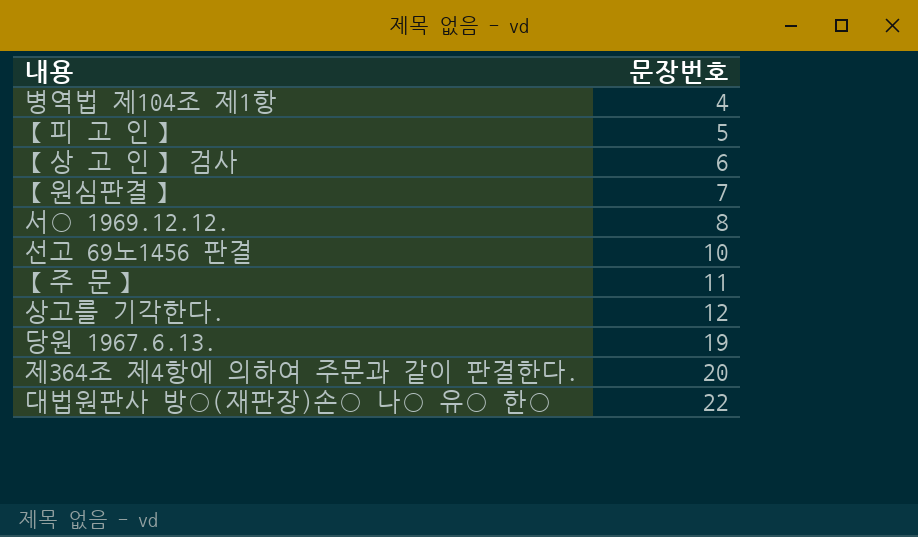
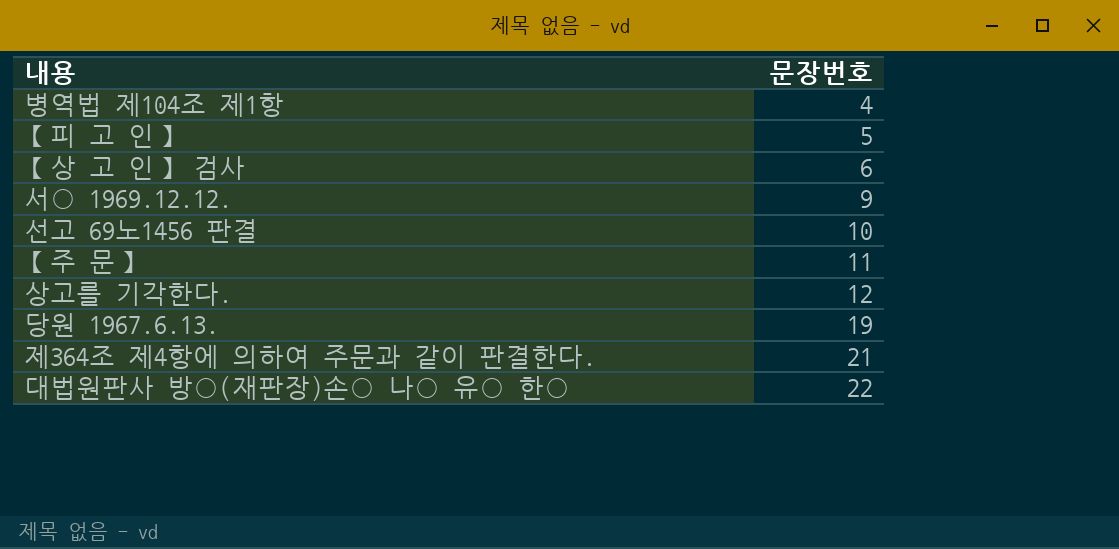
row 【원심판결】: 7 -> none
서○ 1969.12.12. | 문장번호: 8 -> 9
제364조 제4항에 의하여 주문과 같이 판결한다. | 문장번호: 20 -> 21

